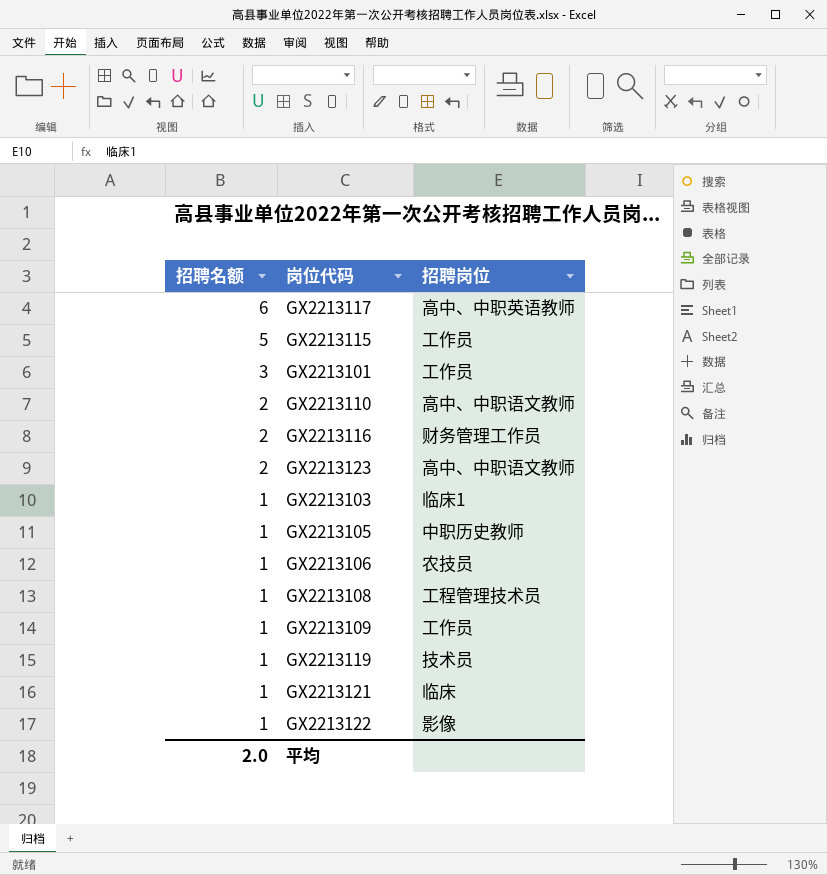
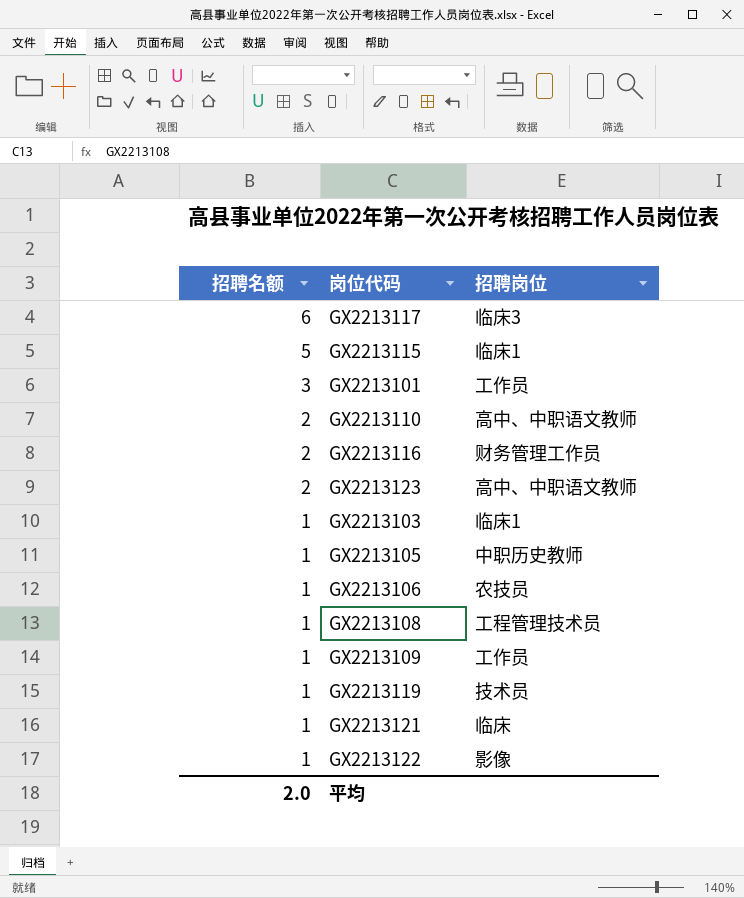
GX2213117 | 招聘岗位: 高中、中职英语教师 -> 临床3
GX2213115 | 招聘岗位: 工作员 -> 临床1

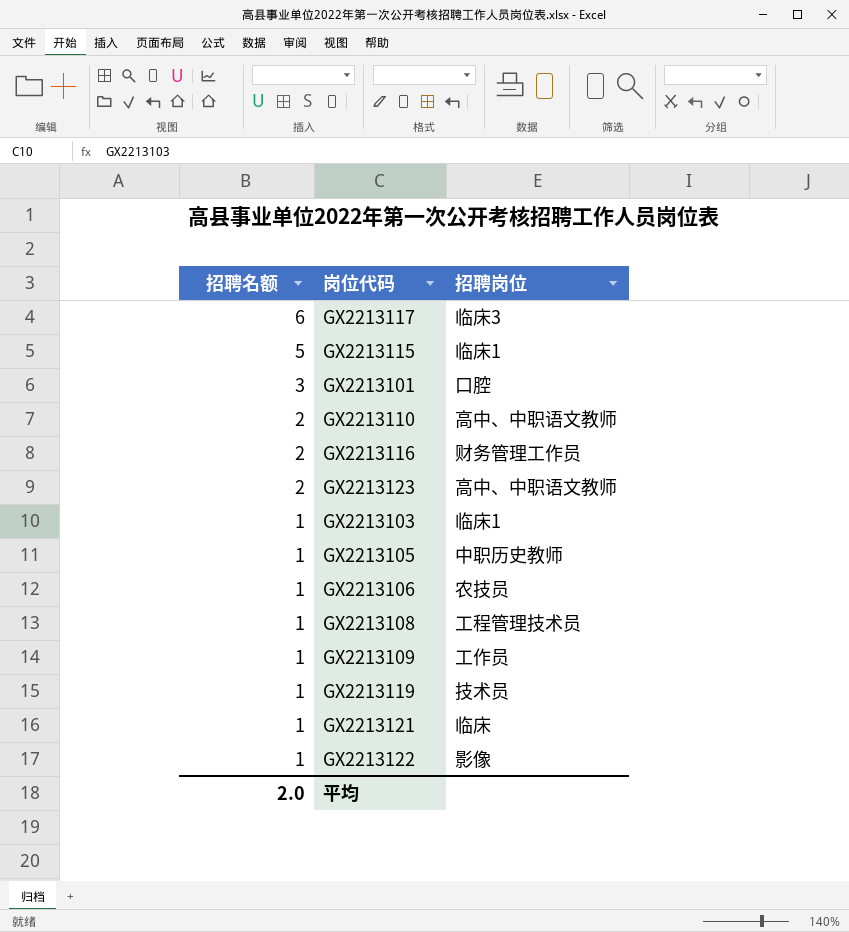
GX2213101 | 招聘岗位: 工作员 -> 口腔

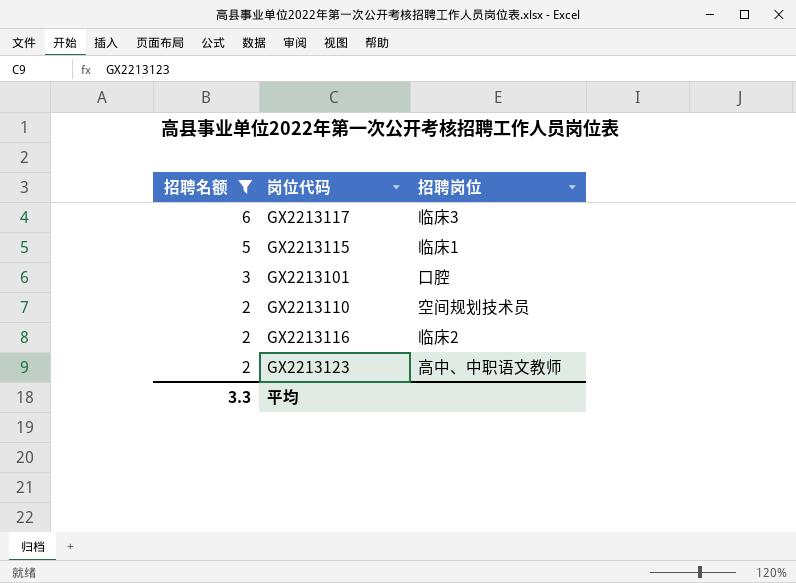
filter: none -> 招聘名额 != 1
GX2213110 | 招聘岗位: 高中、中职语文教师 -> 空间规划技术员
GX2213116 | 招聘岗位: 财务管理工作员 -> 临床2
平均 | 招聘名额: 2.0 -> 3.3

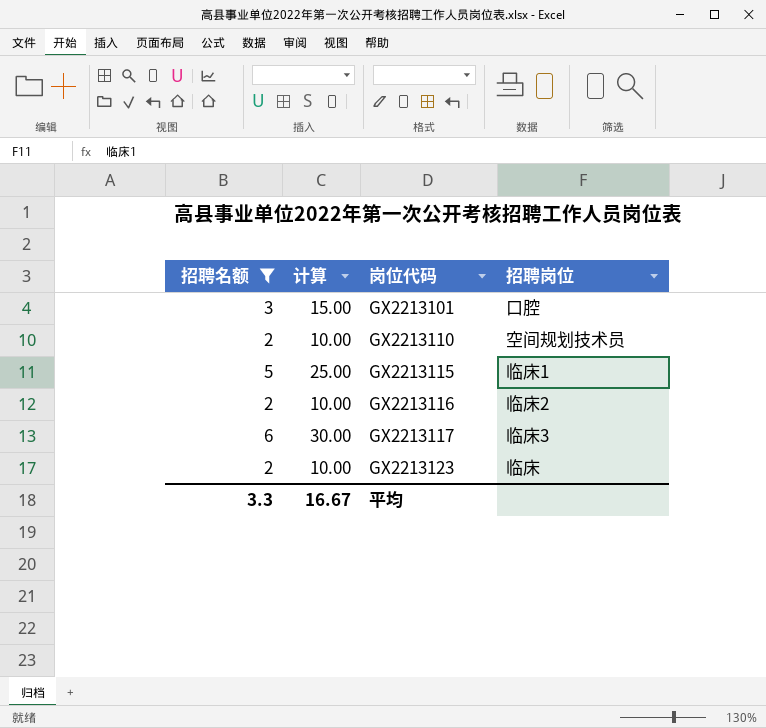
row order: 招聘名额 descending -> 岗位代码 ascending
column 计算 | formula: none -> [招聘名额] * 5
GX2213123 | 招聘岗位: 高中、中职语文教师 -> 临床

